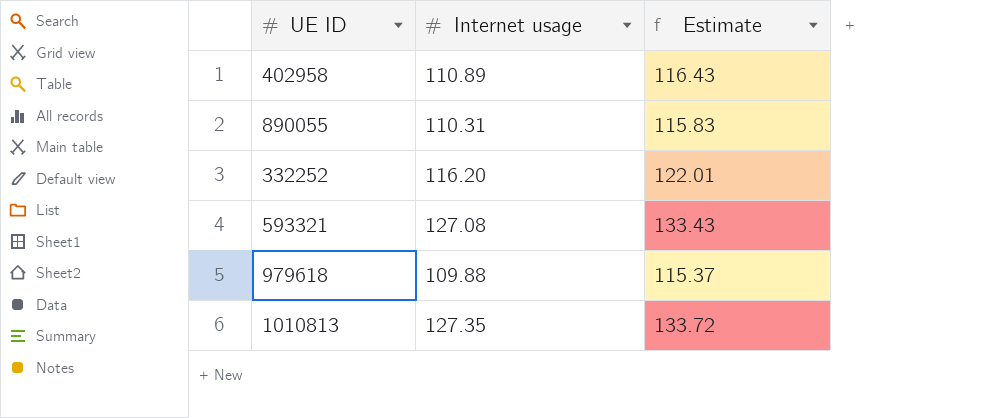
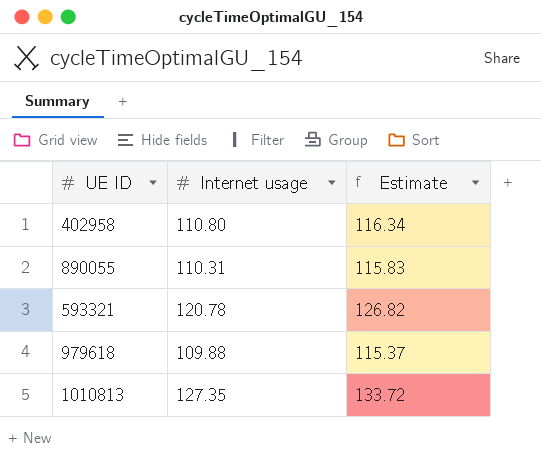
row 332252: 116.20 | 122.01 -> none
402958 | Internet usage: 110.89 -> 110.80
402958 | Estimate: 116.43 -> 116.34
593321 | Internet usage: 127.08 -> 120.78
593321 | Estimate: 133.43 -> 126.82

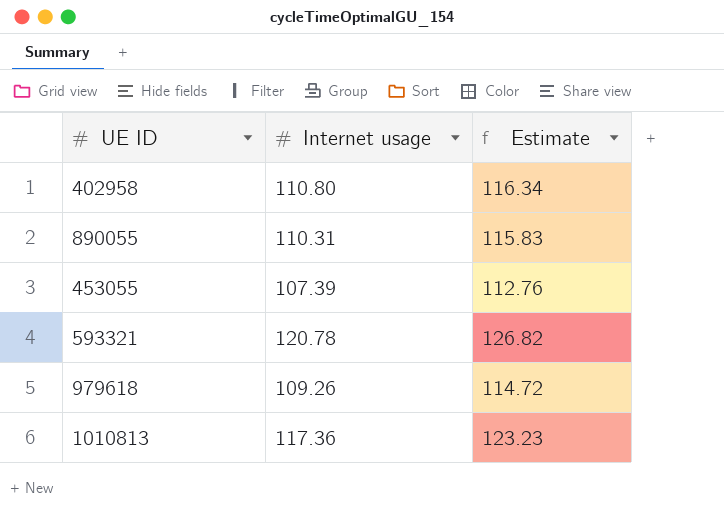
row 453055: none -> 107.39 | 112.76
979618 | Internet usage: 109.88 -> 109.26
979618 | Estimate: 115.37 -> 114.72
1010813 | Internet usage: 127.35 -> 117.36
1010813 | Estimate: 133.72 -> 123.23

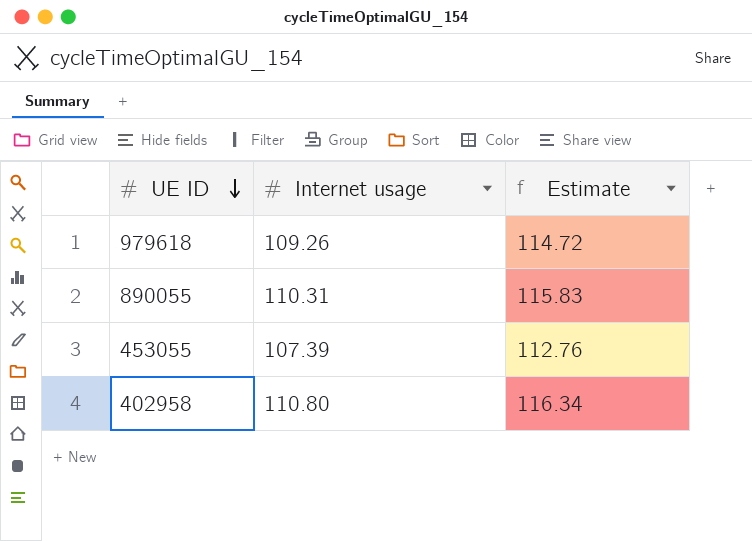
row order: none -> UE ID descending
row 593321: 120.78 | 126.82 -> none
row 1010813: 117.36 | 123.23 -> none

